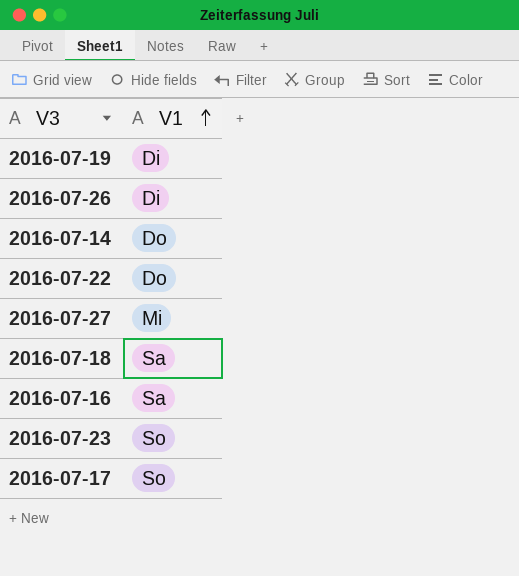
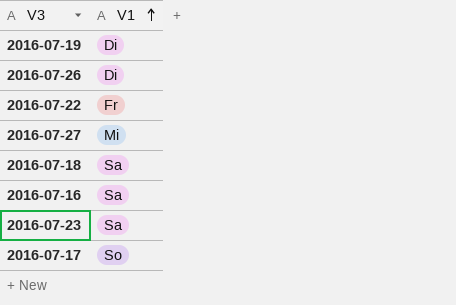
row 2016-07-14: Do -> none
2016-07-22 | V1: Do -> Fr
2016-07-23 | V1: So -> Sa

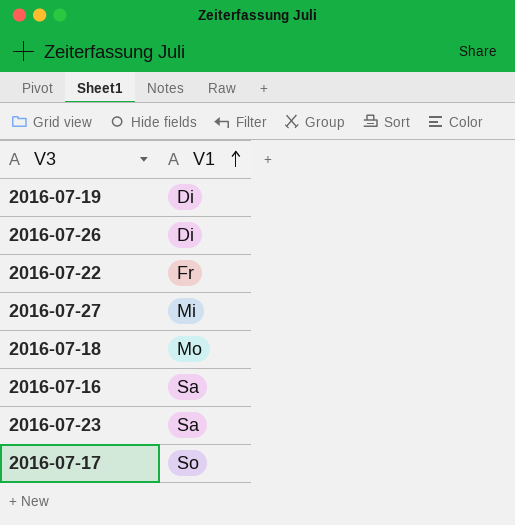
2016-07-18 | V1: Sa -> Mo

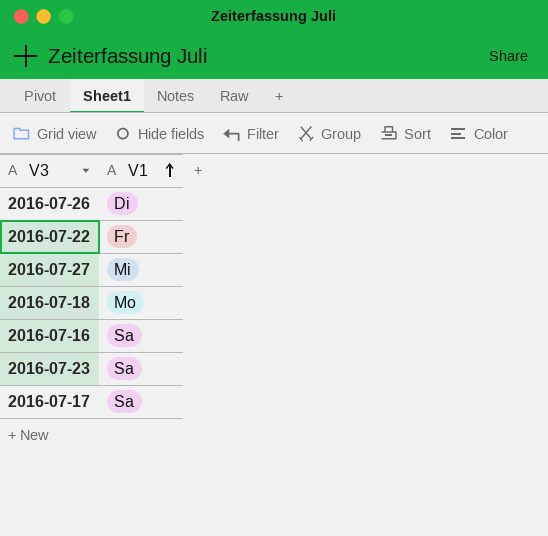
row 2016-07-19: Di -> none
2016-07-17 | V1: So -> Sa

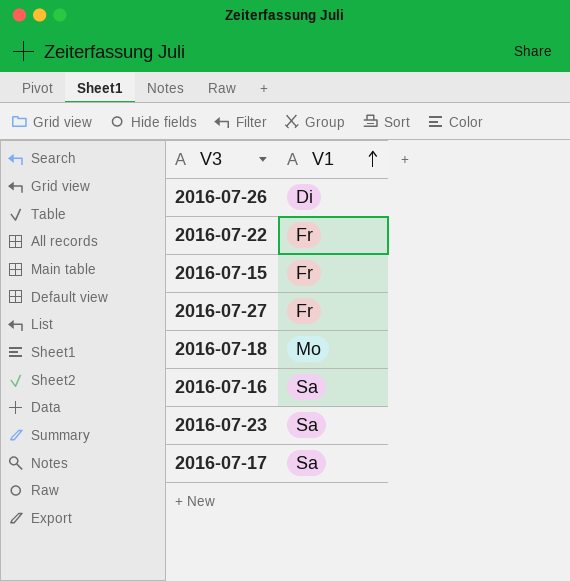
row 2016-07-15: none -> Fr
2016-07-27 | V1: Mi -> Fr

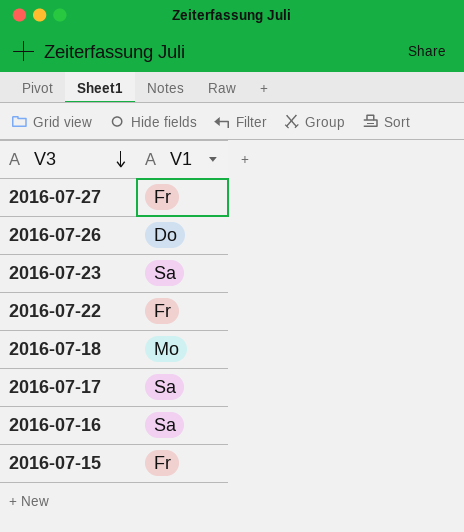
row order: V1 ascending -> V3 descending
2016-07-26 | V1: Di -> Do

